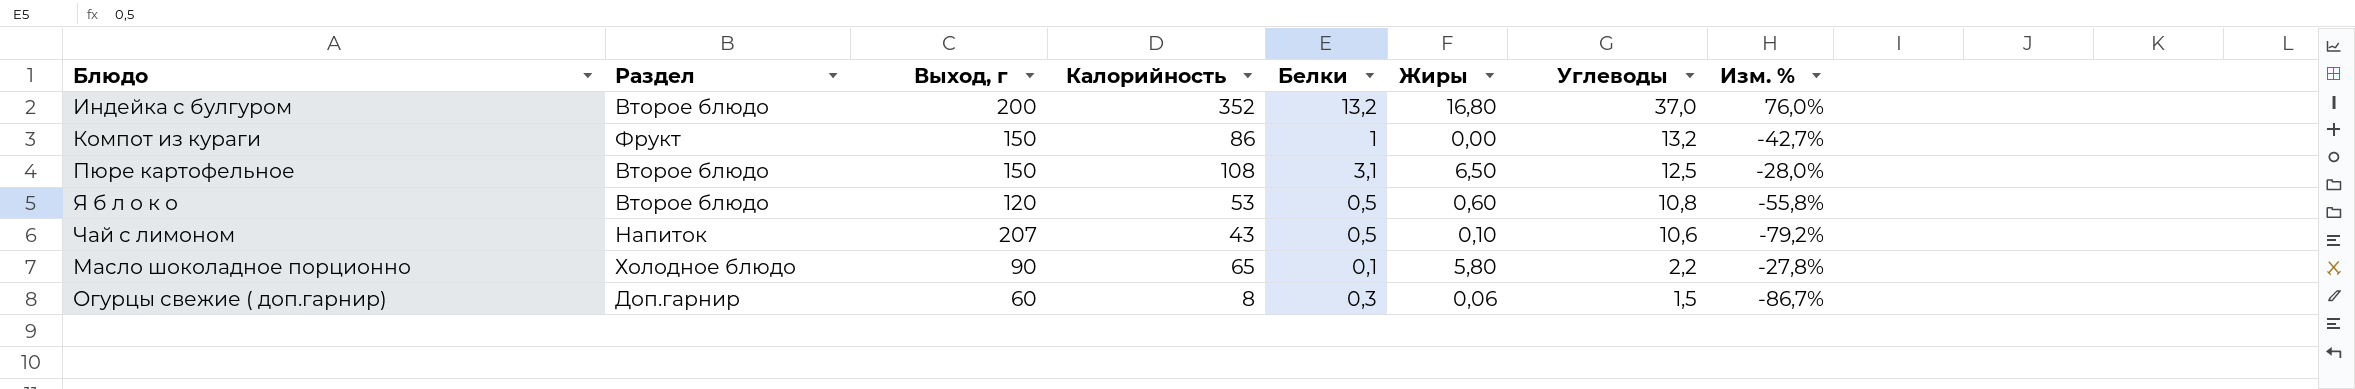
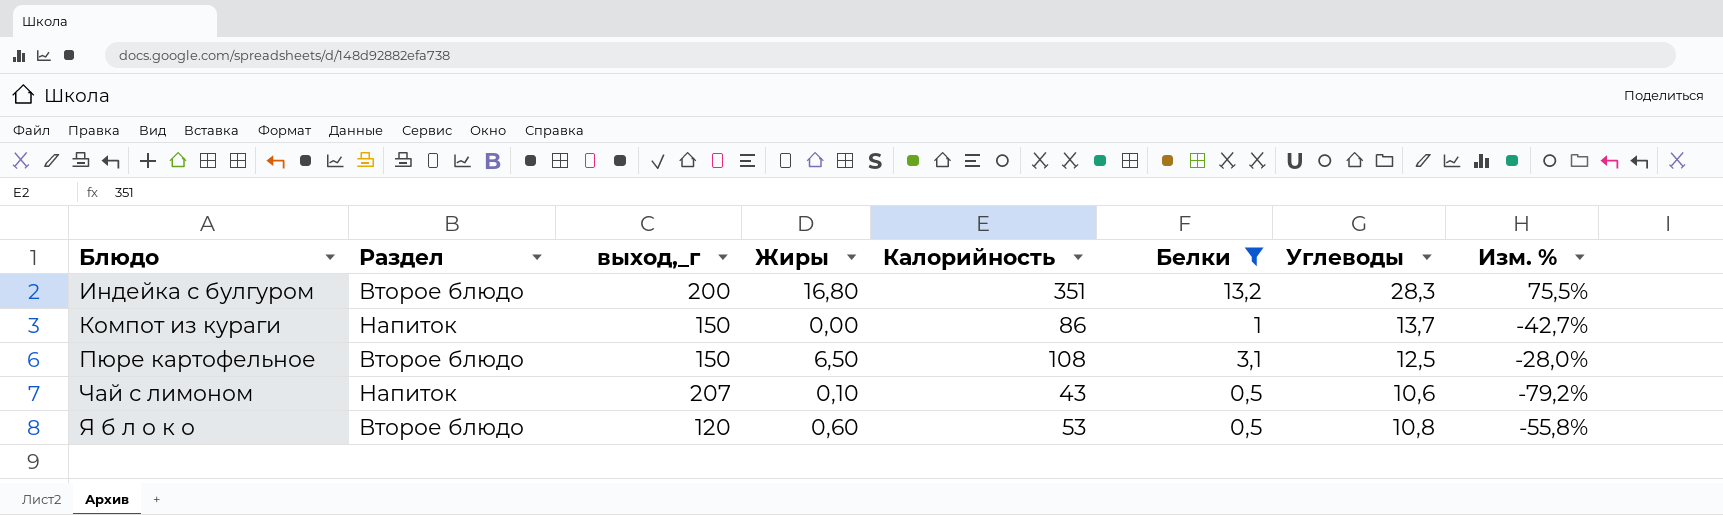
filter: none -> Белки >= 0,5
row order: Углеводы descending -> Блюдо ascending
column name: Выход, г -> выход,_г
column Жиры | position: 6 -> 4
Индейка с булгуром | Калорийность: 352 -> 351
Индейка с булгуром | Углеводы: 37,0 -> 28,3
Индейка с булгуром | Изм. %: 76,0% -> 75,5%
Компот из кураги | Раздел: Фрукт -> Напиток
Компот из кураги | Углеводы: 13,2 -> 13,7

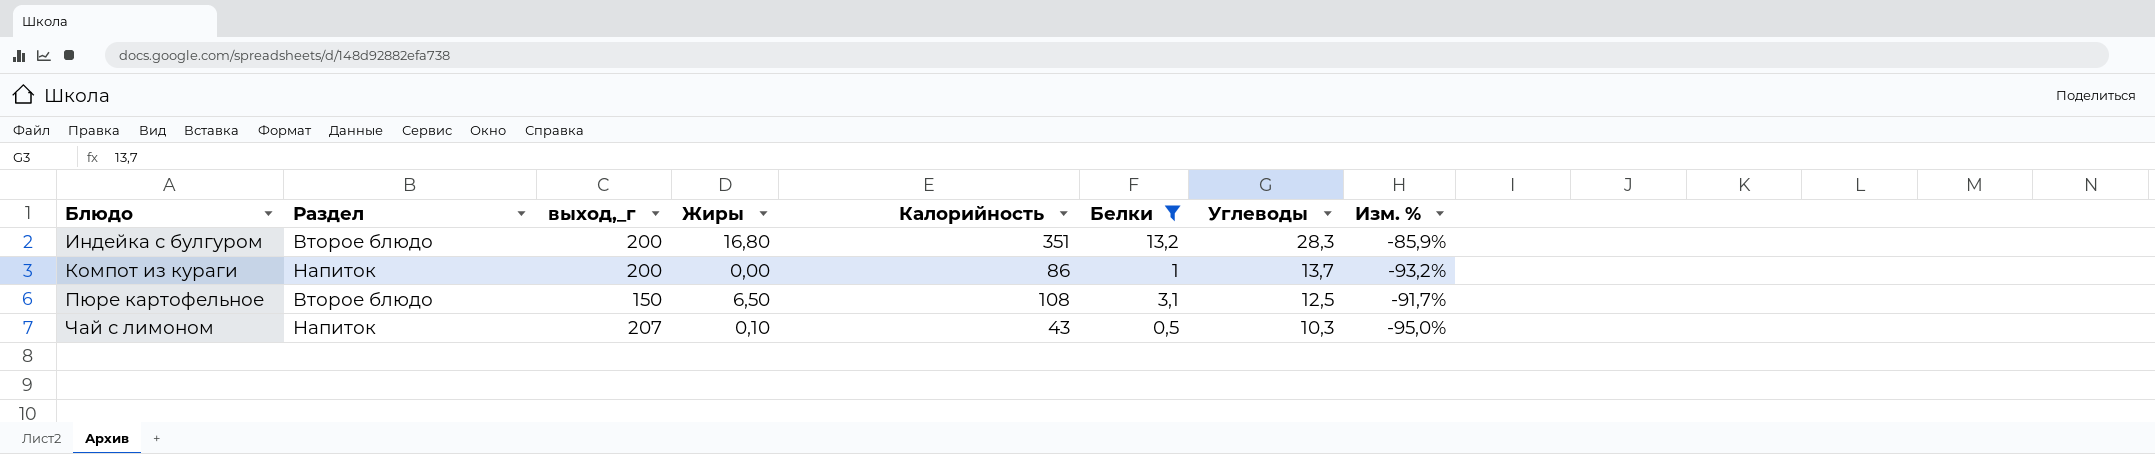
column Изм. % | formula: ([Калорийность] - [выход,_г]) / [выход,_г] -> ([Углеводы] - [выход,_г]) / [выход,_г]
row Я б л о к о: Второе блюдо | 120 | 0,60 | 53 | 0,5 | 10,8 | -55,8% -> none
Компот из кураги | выход,_г: 150 -> 200
Чай с лимоном | Углеводы: 10,6 -> 10,3

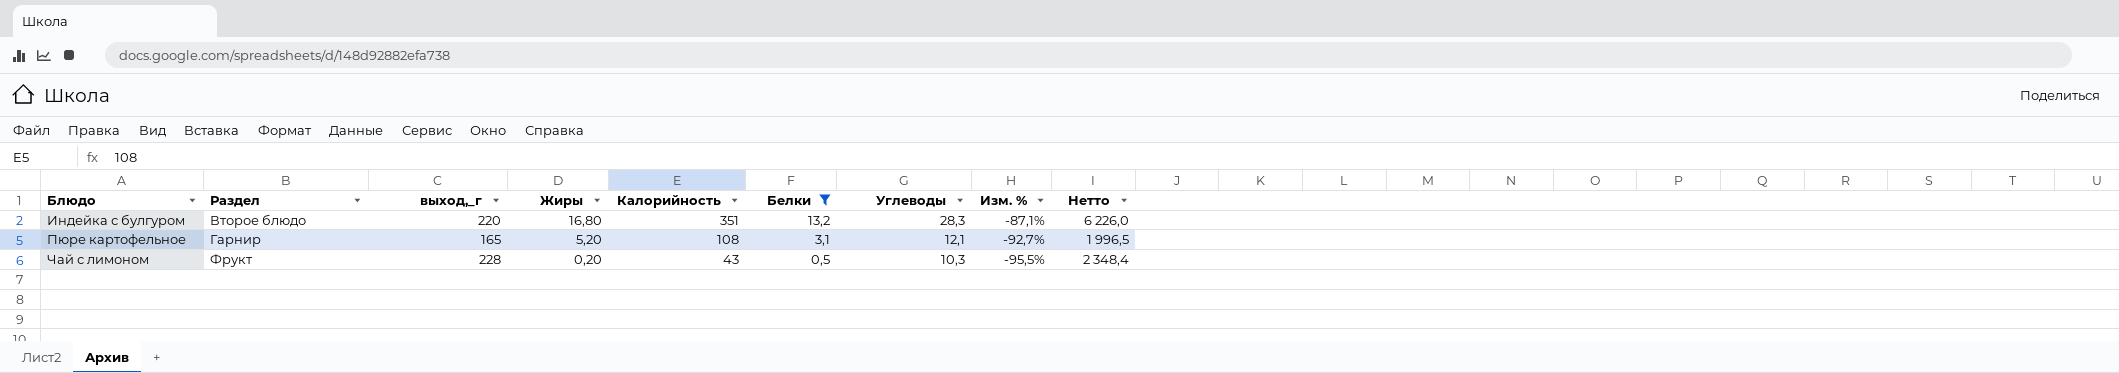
column Нетто | formula: none -> [выход,_г] * [Углеводы]
row Компот из кураги: Напиток | 200 | 0,00 | 86 | 1 | 13,7 | -93,2% -> none
Индейка с булгуром | выход,_г: 200 -> 220
Индейка с булгуром | Изм. %: -85,9% -> -87,1%
Пюре картофельное | Раздел: Второе блюдо -> Гарнир
Пюре картофельное | выход,_г: 150 -> 165
Пюре картофельное | Жиры: 6,50 -> 5,20
Пюре картофельное | Углеводы: 12,5 -> 12,1
Пюре картофельное | Изм. %: -91,7% -> -92,7%
Чай с лимоном | Раздел: Напиток -> Фрукт
Чай с лимоном | выход,_г: 207 -> 228
Чай с лимоном | Жиры: 0,10 -> 0,20
Чай с лимоном | Изм. %: -95,0% -> -95,5%

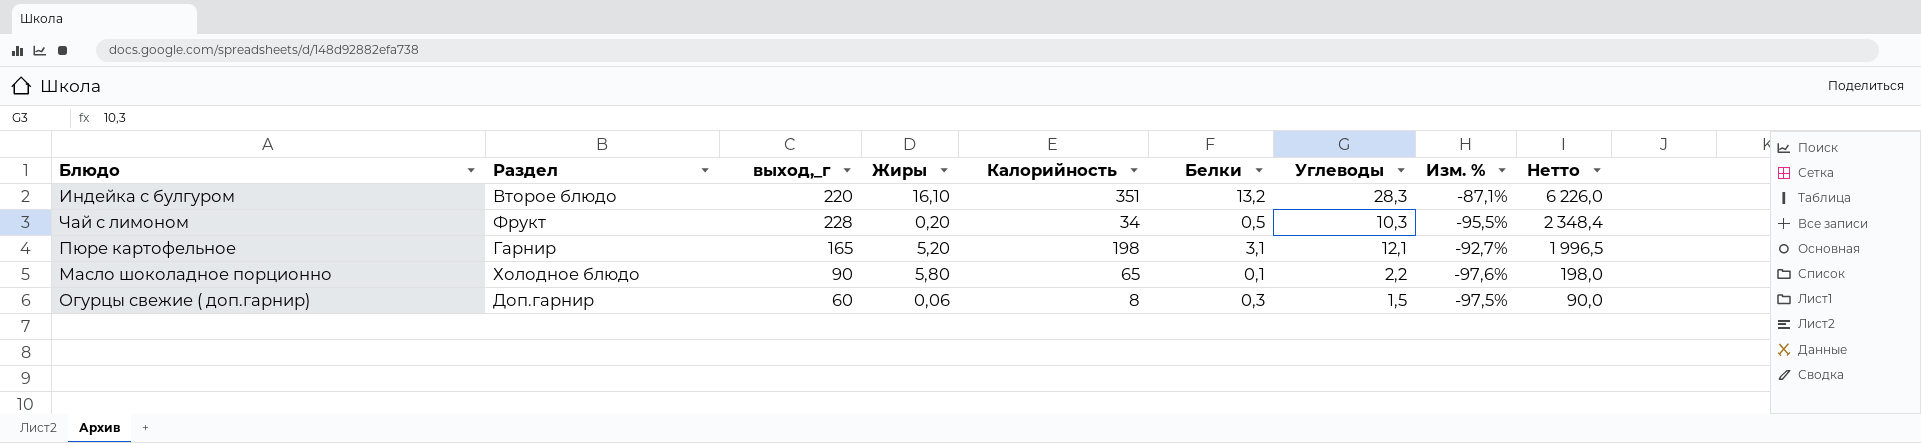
filter: Белки >= 0,5 -> none
row order: Блюдо ascending -> Нетто descending
Индейка с булгуром | Жиры: 16,80 -> 16,10
Чай с лимоном | Калорийность: 43 -> 34
Пюре картофельное | Калорийность: 108 -> 198

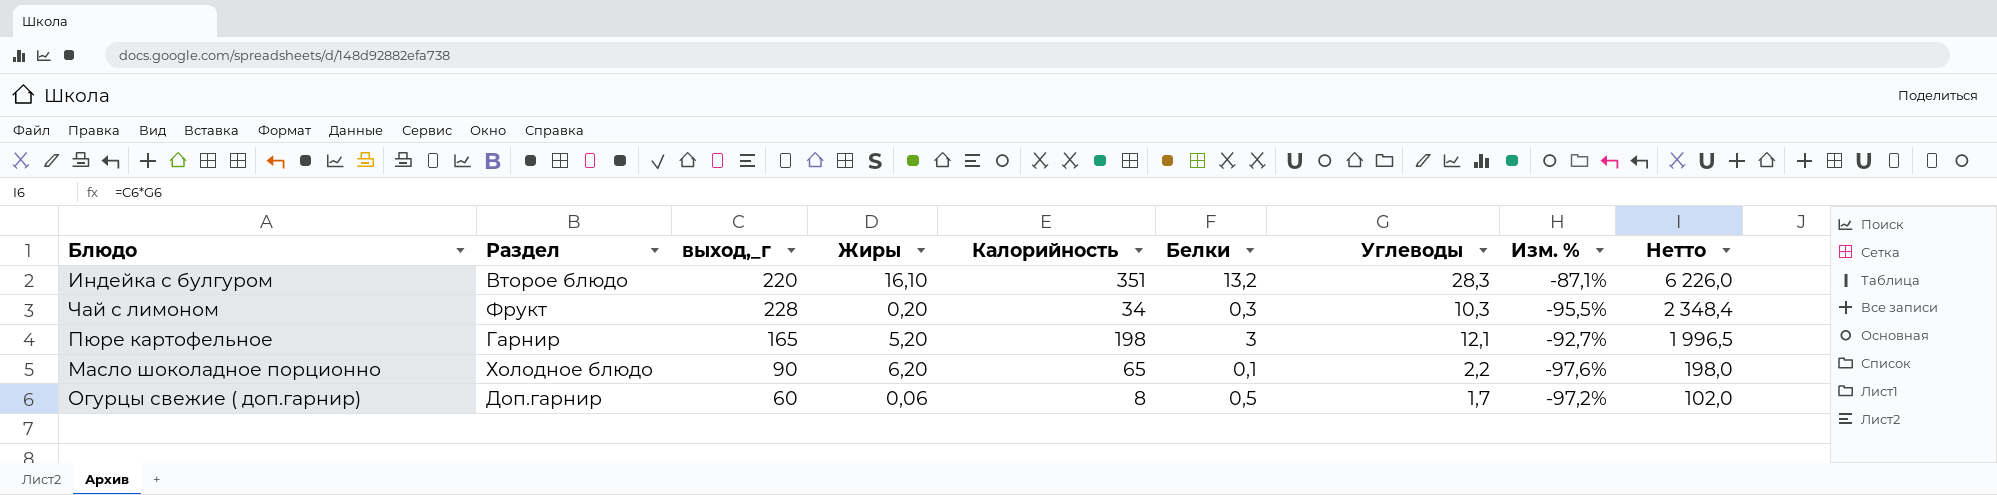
Чай с лимоном | Белки: 0,5 -> 0,3
Пюре картофельное | Белки: 3,1 -> 3
Масло шоколадное порционно | Жиры: 5,80 -> 6,20
Огурцы свежие ( доп.гарнир) | Белки: 0,3 -> 0,5
Огурцы свежие ( доп.гарнир) | Углеводы: 1,5 -> 1,7
Огурцы свежие ( доп.гарнир) | Изм. %: -97,5% -> -97,2%
Огурцы свежие ( доп.гарнир) | Нетто: 90,0 -> 102,0

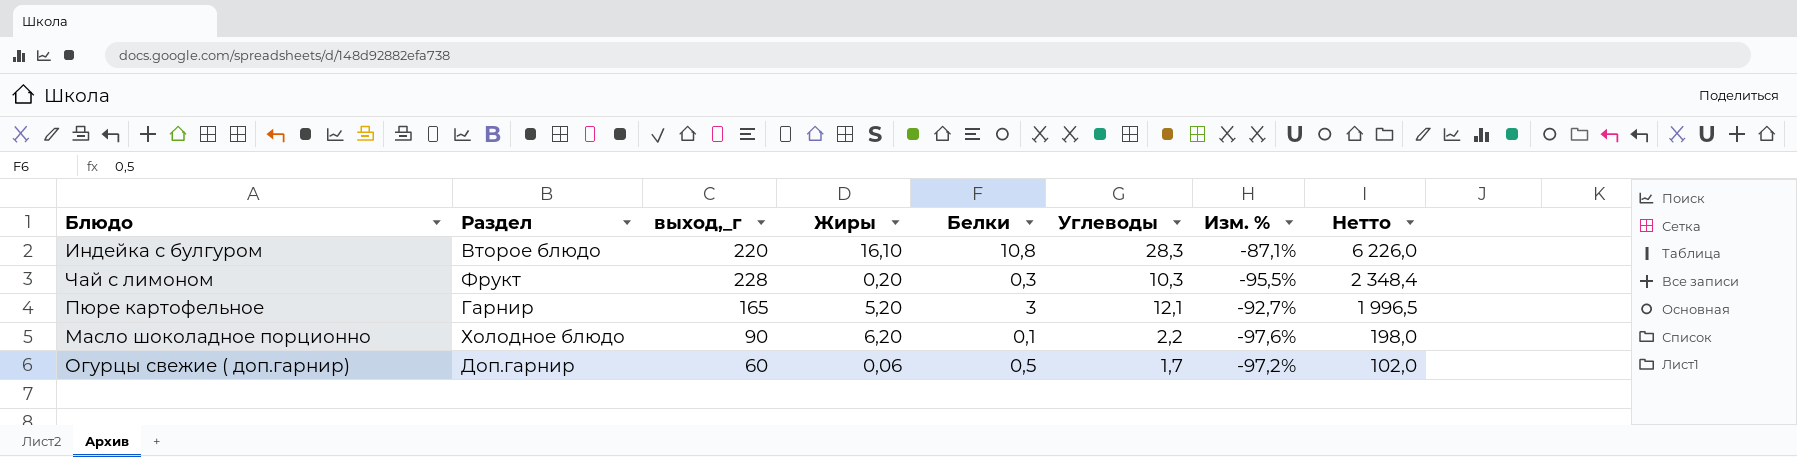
column Калорийность | position: 5 -> none
Индейка с булгуром | Белки: 13,2 -> 10,8

